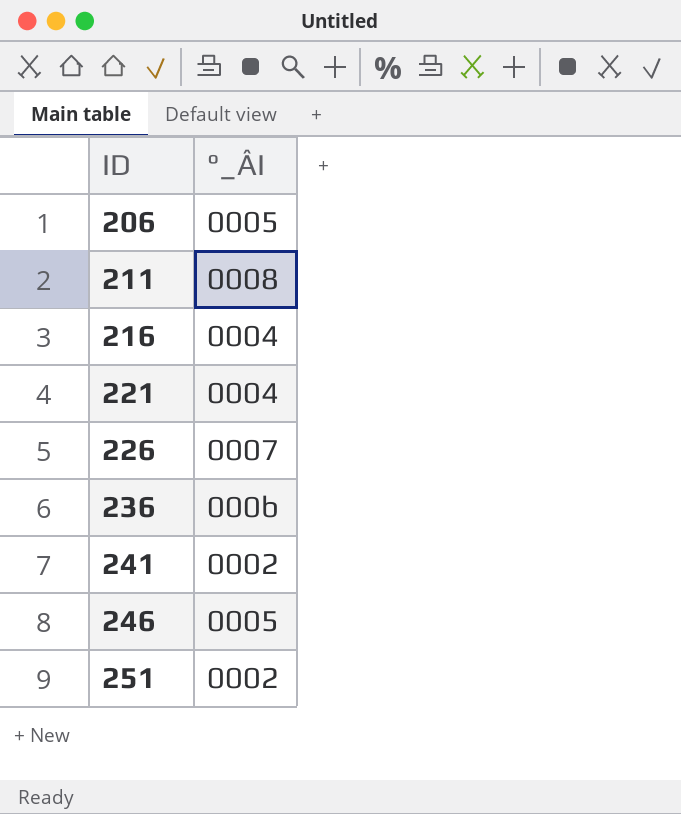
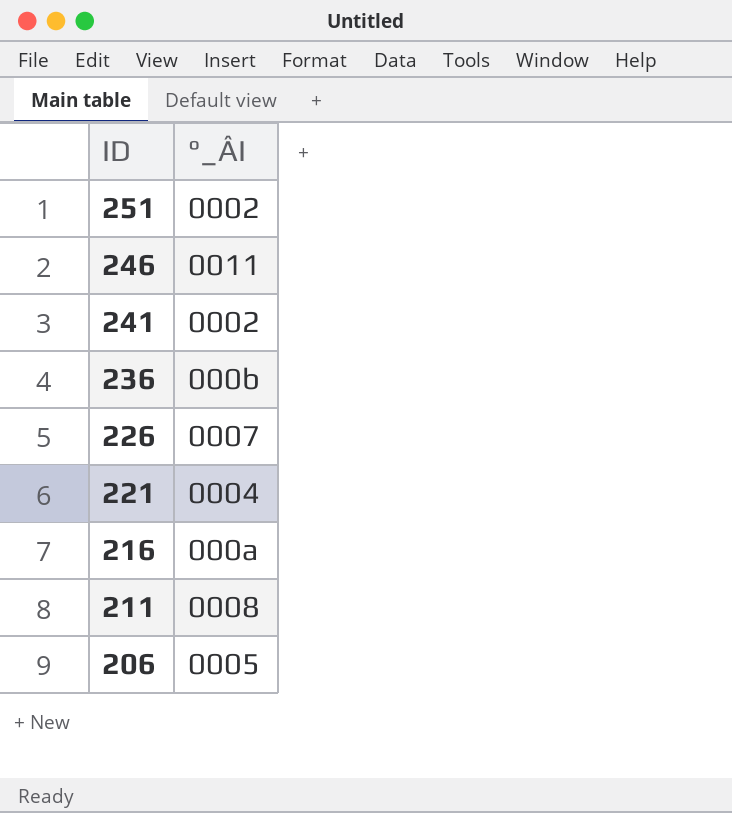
row order: ID ascending -> ID descending
246 | °_ÂI: 0005 -> 0011
216 | °_ÂI: 0004 -> 000a

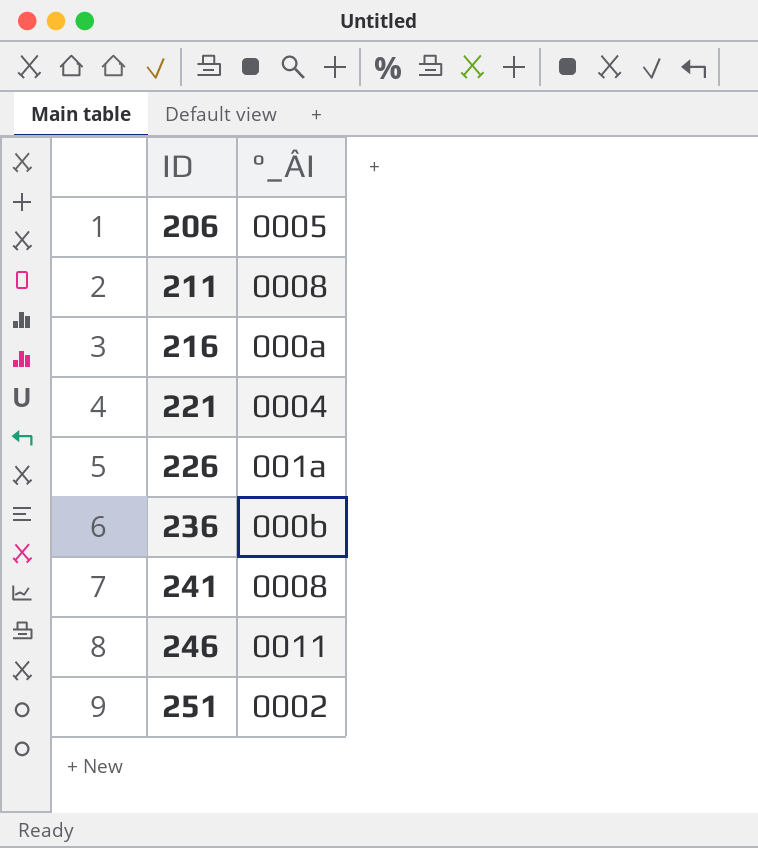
row order: ID descending -> ID ascending
226 | °_ÂI: 0007 -> 001a
241 | °_ÂI: 0002 -> 0008

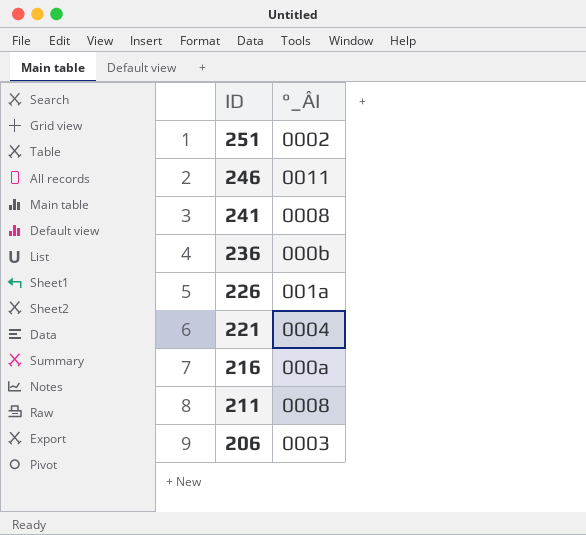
row order: ID ascending -> ID descending
206 | °_ÂI: 0005 -> 0003

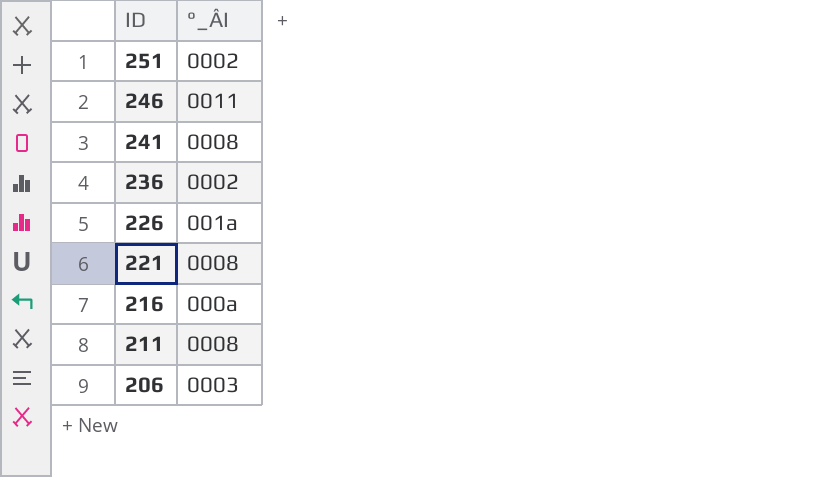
236 | °_ÂI: 000b -> 0002
221 | °_ÂI: 0004 -> 0008

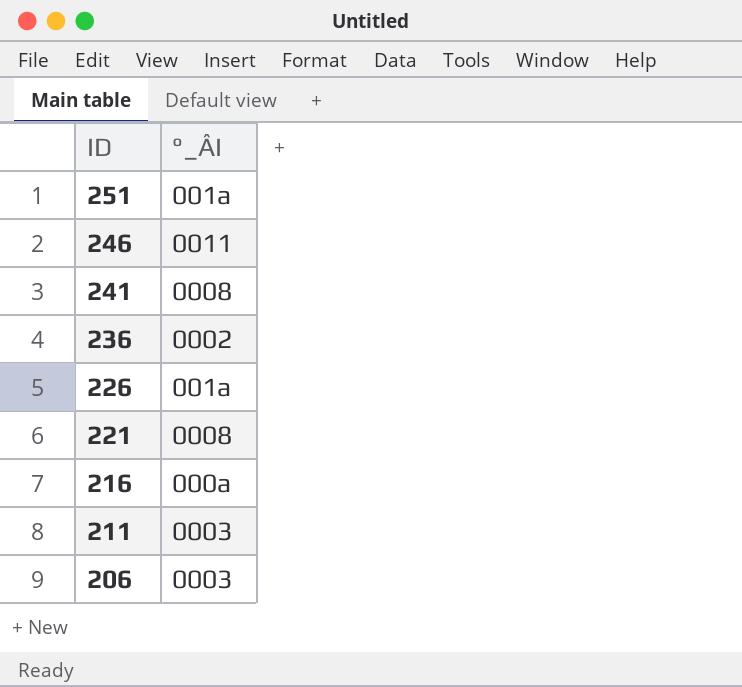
251 | °_ÂI: 0002 -> 001a
211 | °_ÂI: 0008 -> 0003

